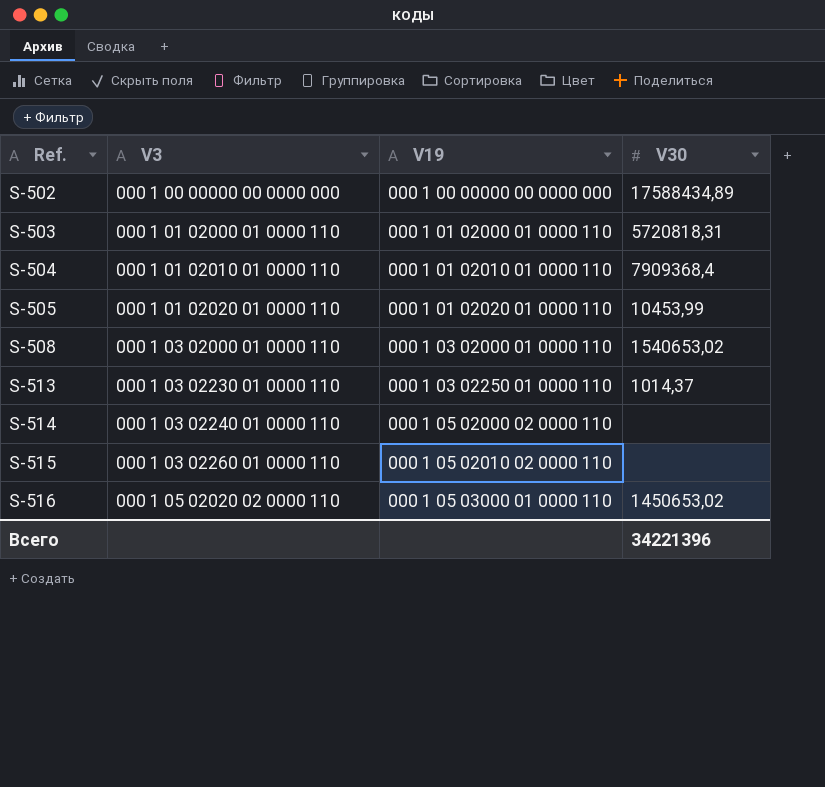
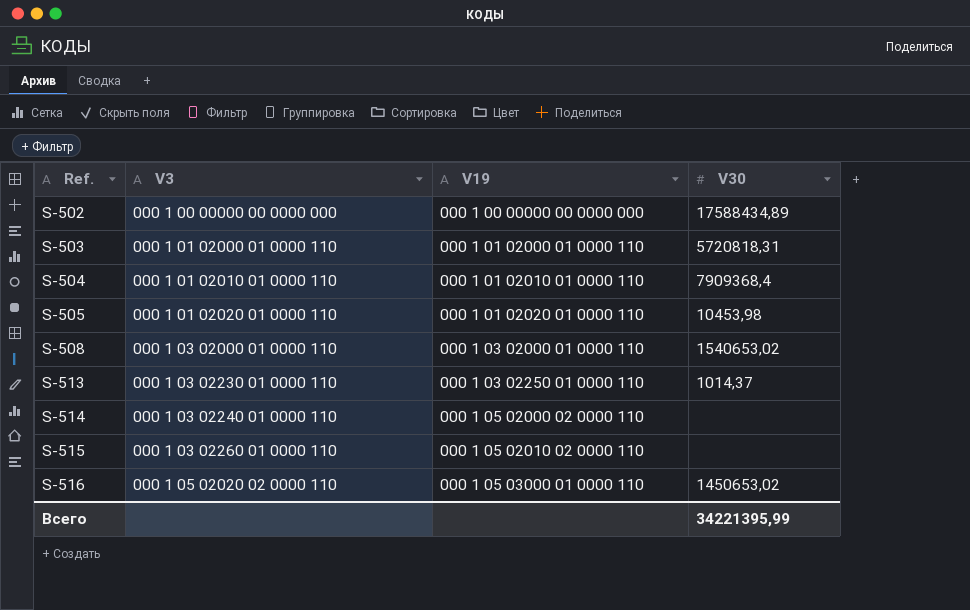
S-505 | V30: 10453,99 -> 10453,98
Всего | V30: 34221396 -> 34221395,99

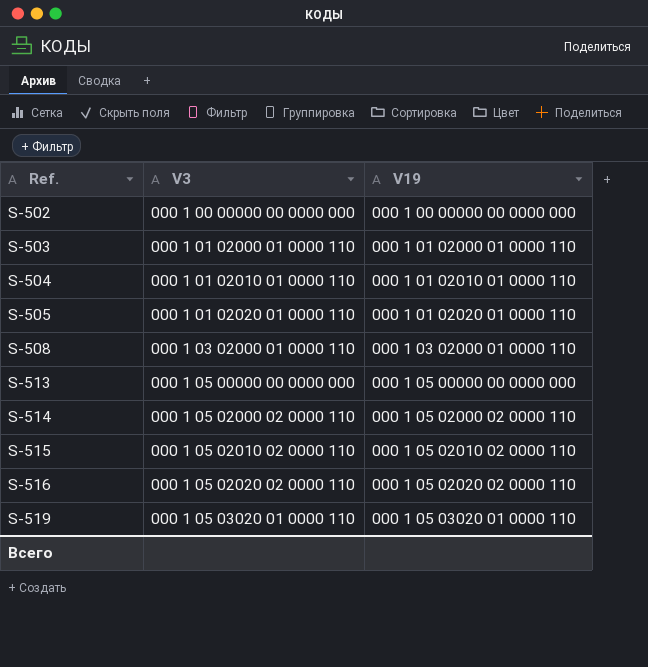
column V30 | position: 4 -> none
S-513 | V3: 000 1 03 02230 01 0000 110 -> 000 1 05 00000 00 0000 000
S-513 | V19: 000 1 03 02250 01 0000 110 -> 000 1 05 00000 00 0000 000
S-514 | V3: 000 1 03 02240 01 0000 110 -> 000 1 05 02000 02 0000 110
S-515 | V3: 000 1 03 02260 01 0000 110 -> 000 1 05 02010 02 0000 110
S-516 | V19: 000 1 05 03000 01 0000 110 -> 000 1 05 02020 02 0000 110
row S-519: none -> 000 1 05 03020 01 0000 110 | 000 1 05 03020 01 0000 110

